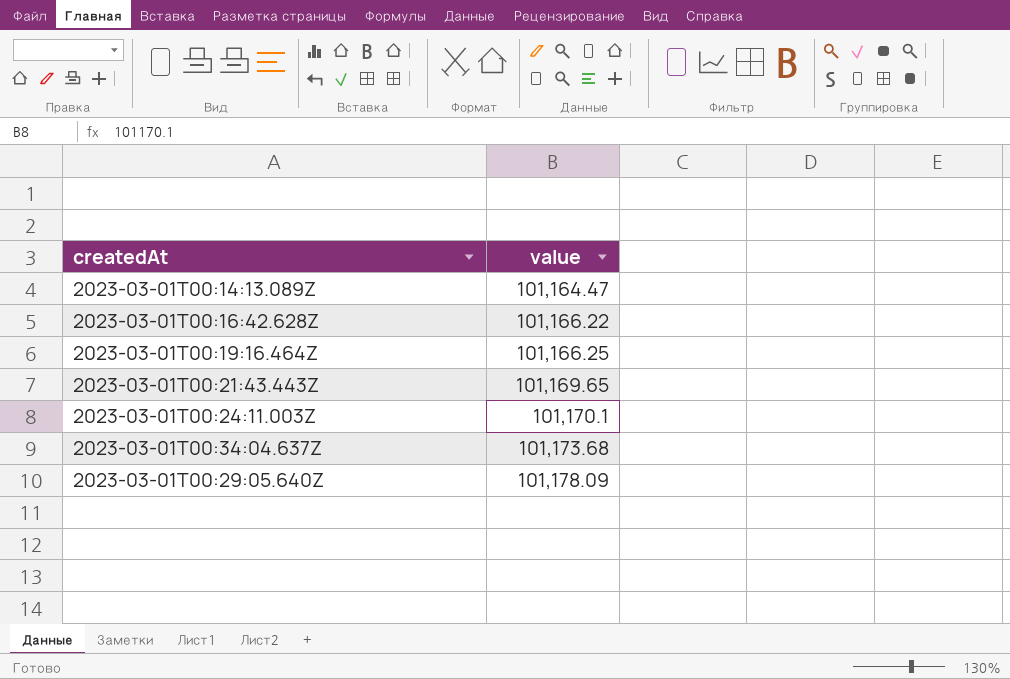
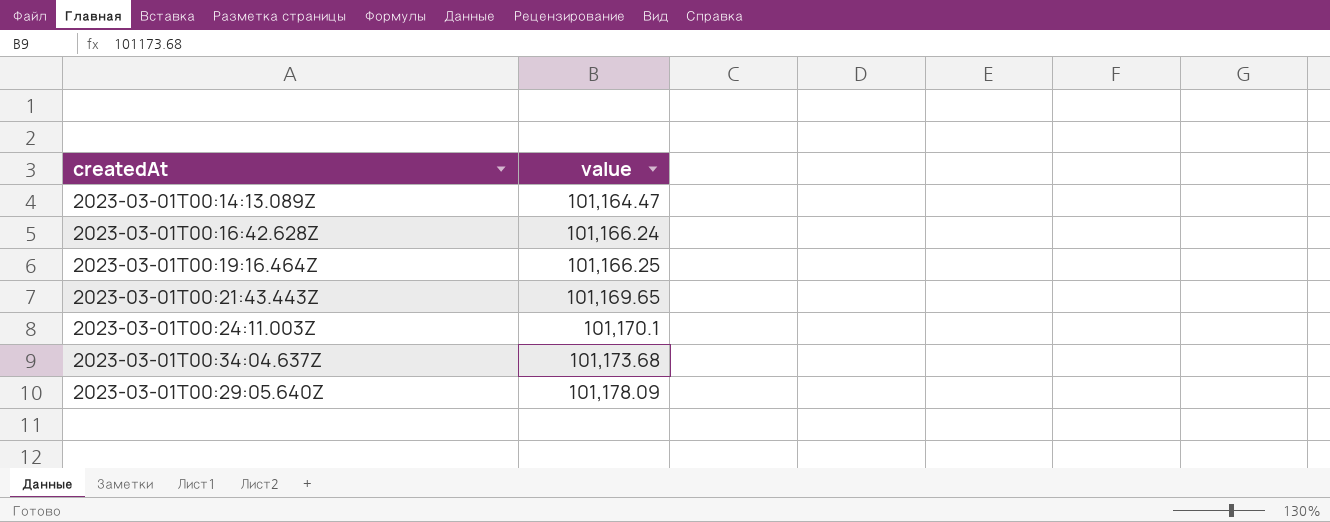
2023-03-01T00:16:42.628Z | value: 101,166.22 -> 101,166.24

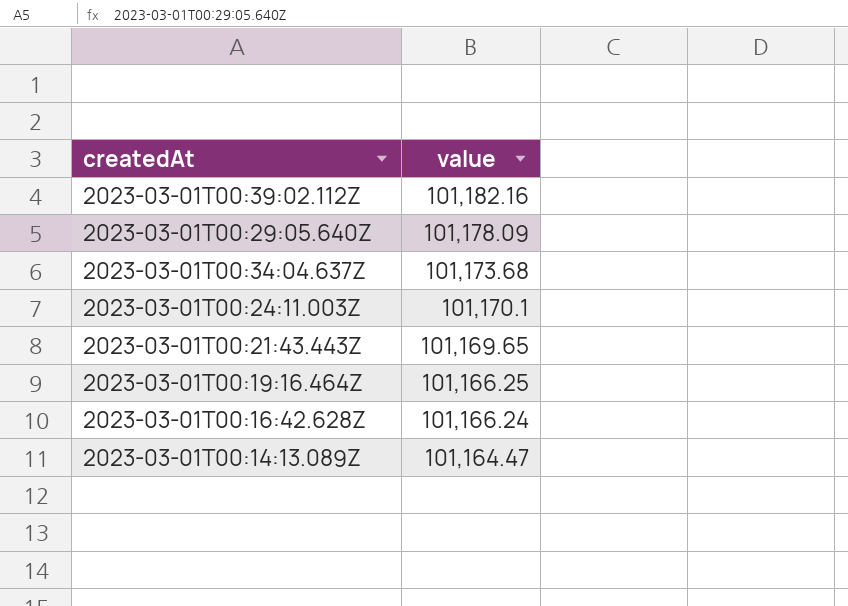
row order: value ascending -> value descending
row 2023-03-01T00:39:02.112Z: none -> 101,182.16

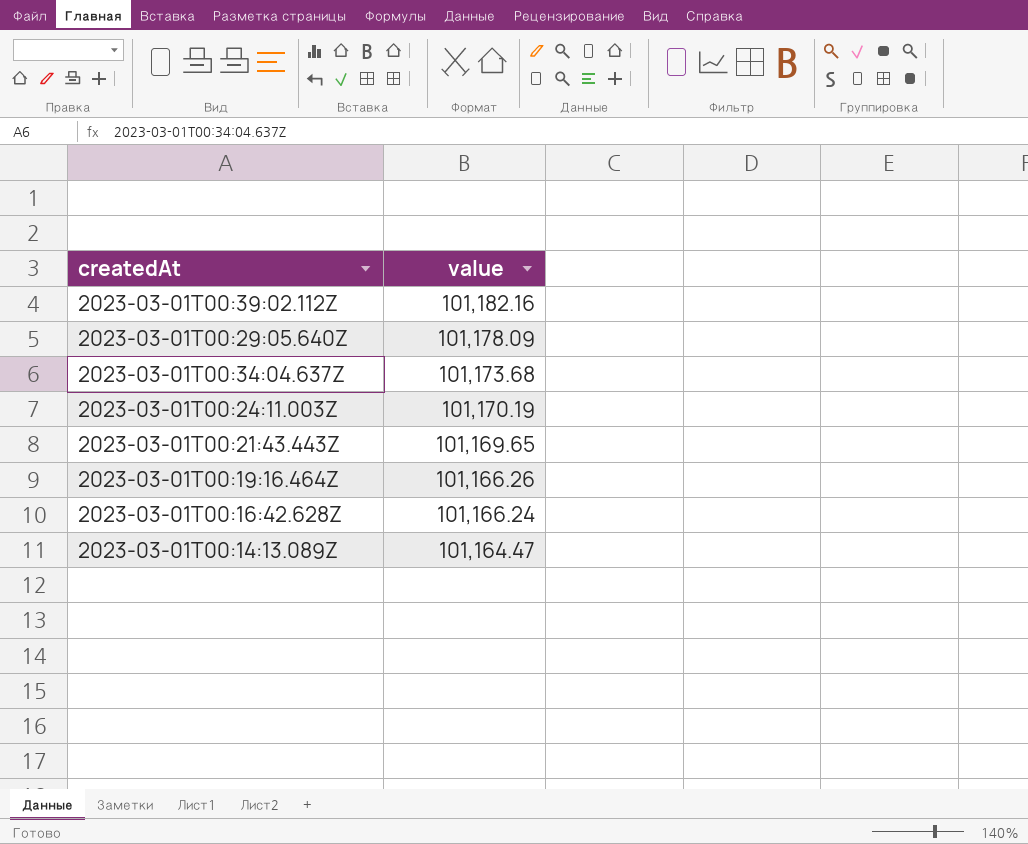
2023-03-01T00:24:11.003Z | value: 101,170.1 -> 101,170.19
2023-03-01T00:19:16.464Z | value: 101,166.25 -> 101,166.26

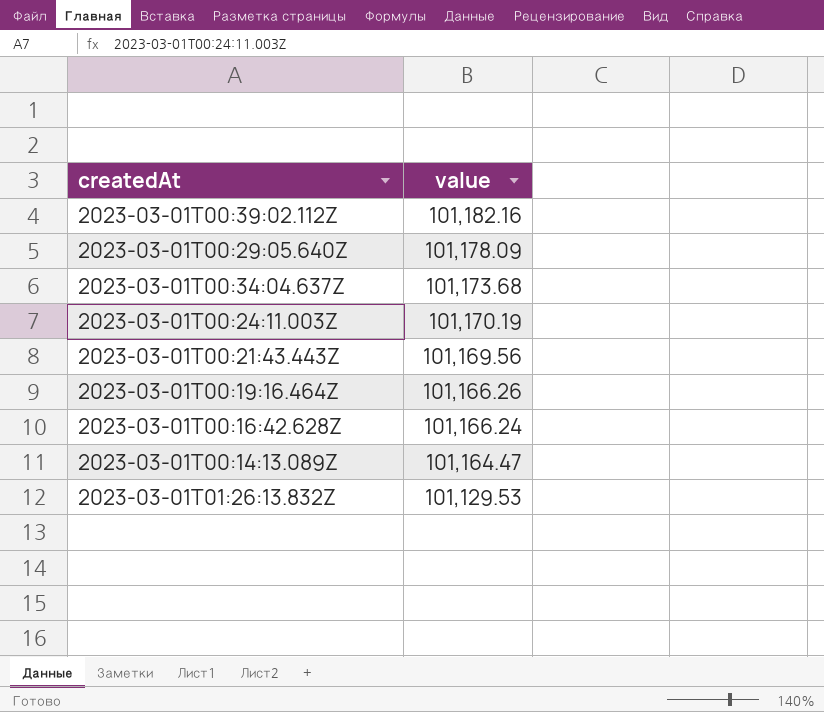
2023-03-01T00:21:43.443Z | value: 101,169.65 -> 101,169.56
row 2023-03-01T01:26:13.832Z: none -> 101,129.53

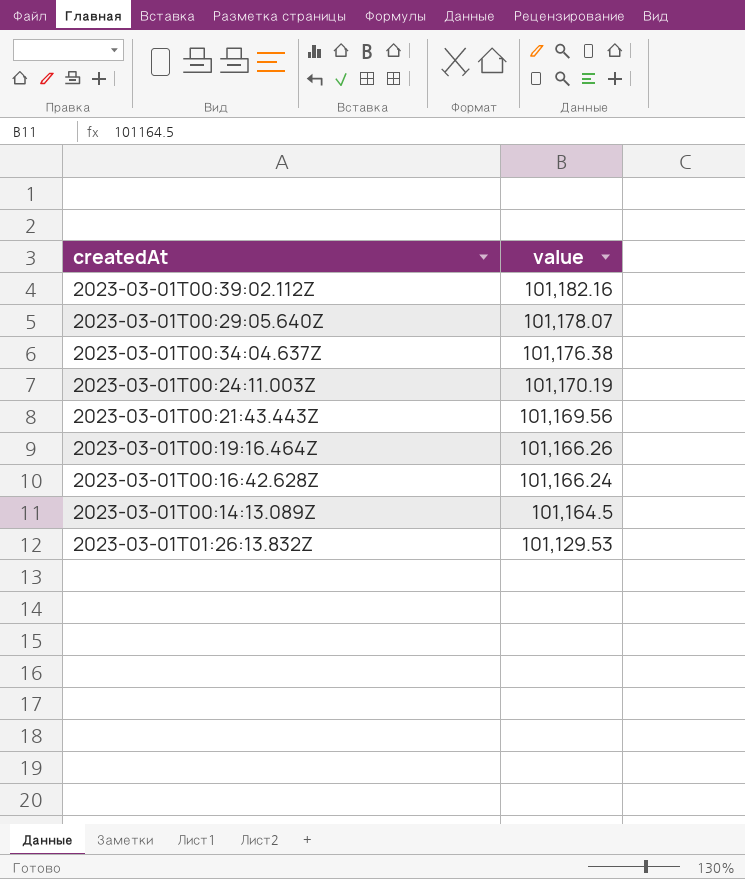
2023-03-01T00:29:05.640Z | value: 101,178.09 -> 101,178.07
2023-03-01T00:34:04.637Z | value: 101,173.68 -> 101,176.38
2023-03-01T00:14:13.089Z | value: 101,164.47 -> 101,164.5

